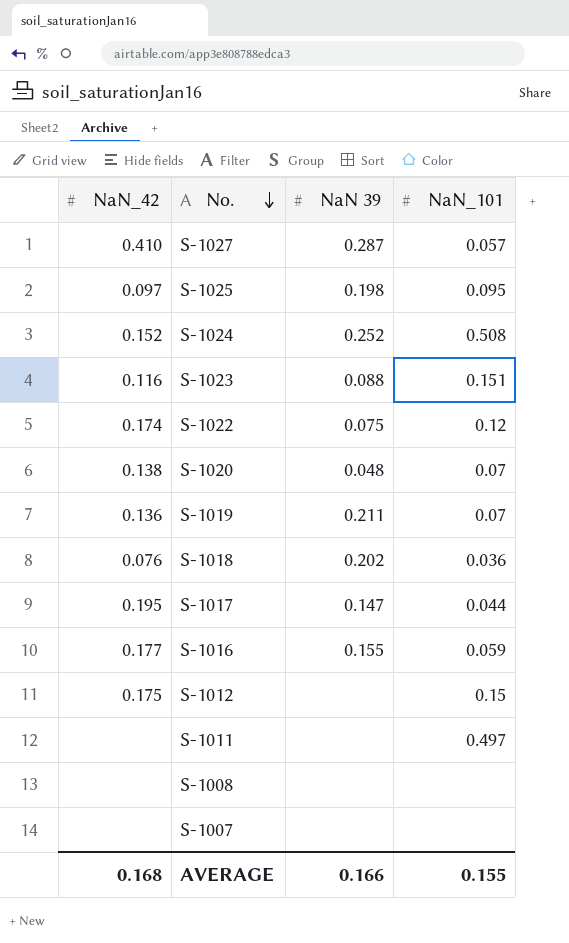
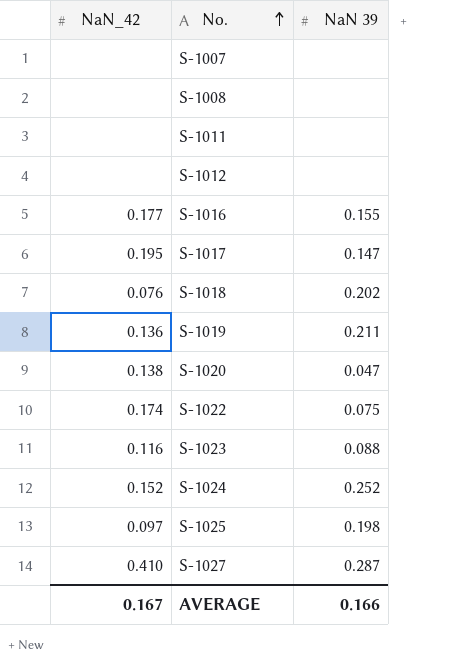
row order: No. descending -> No. ascending
column NaN_101 | position: 4 -> none
S-1012 | NaN_42: 0.175 -> none
S-1020 | NaN 39: 0.048 -> 0.047
AVERAGE | NaN_42: 0.168 -> 0.167

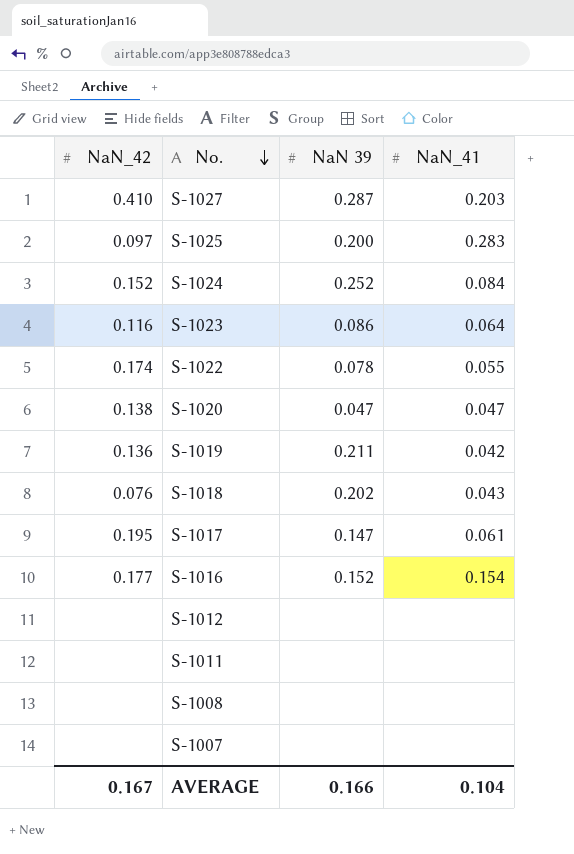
row order: No. ascending -> No. descending
column NaN_41 | position: none -> 4
S-1025 | NaN 39: 0.198 -> 0.200
S-1023 | NaN 39: 0.088 -> 0.086
S-1022 | NaN 39: 0.075 -> 0.078
S-1016 | NaN 39: 0.155 -> 0.152

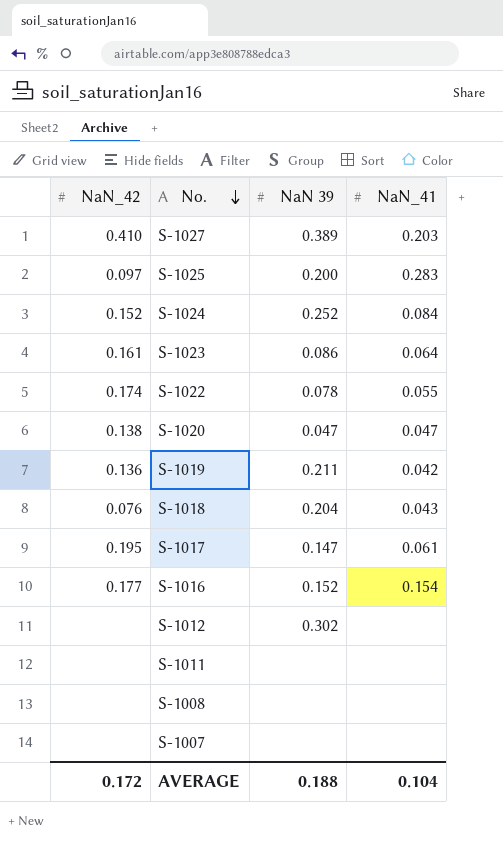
S-1027 | NaN 39: 0.287 -> 0.389
S-1023 | NaN_42: 0.116 -> 0.161
S-1018 | NaN 39: 0.202 -> 0.204
S-1012 | NaN 39: none -> 0.302
AVERAGE | NaN_42: 0.167 -> 0.172
AVERAGE | NaN 39: 0.166 -> 0.188

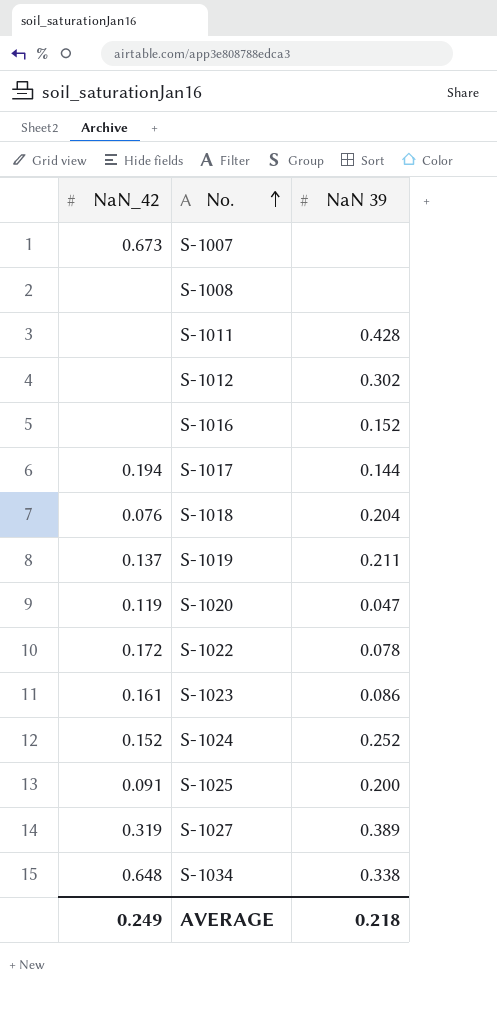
row order: No. descending -> No. ascending
column NaN_41 | position: 4 -> none
S-1007 | NaN_42: none -> 0.673
S-1011 | NaN 39: none -> 0.428
S-1016 | NaN_42: 0.177 -> none
S-1017 | NaN_42: 0.195 -> 0.194
S-1017 | NaN 39: 0.147 -> 0.144
S-1019 | NaN_42: 0.136 -> 0.137
S-1020 | NaN_42: 0.138 -> 0.119
S-1022 | NaN_42: 0.174 -> 0.172
S-1025 | NaN_42: 0.097 -> 0.091
S-1027 | NaN_42: 0.410 -> 0.319
row S-1034: none -> 0.648 | 0.338
AVERAGE | NaN_42: 0.172 -> 0.249
AVERAGE | NaN 39: 0.188 -> 0.218

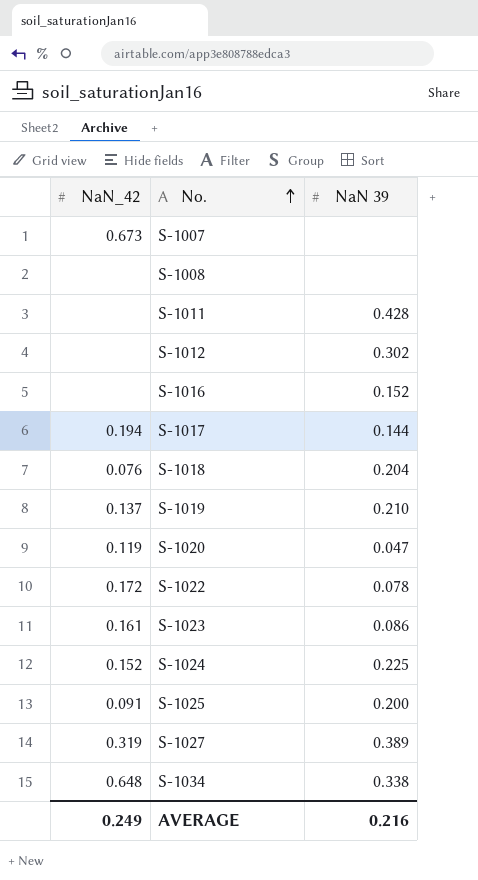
S-1019 | NaN 39: 0.211 -> 0.210
S-1024 | NaN 39: 0.252 -> 0.225
AVERAGE | NaN 39: 0.218 -> 0.216

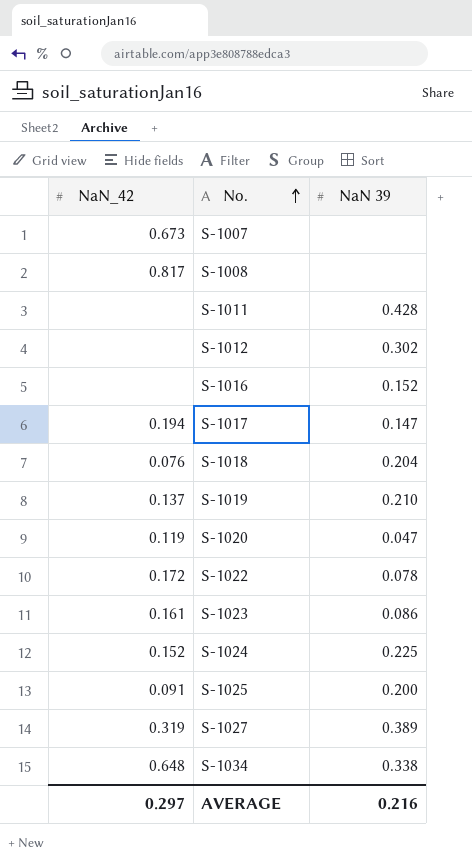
S-1008 | NaN_42: none -> 0.817
S-1017 | NaN 39: 0.144 -> 0.147
AVERAGE | NaN_42: 0.249 -> 0.297

